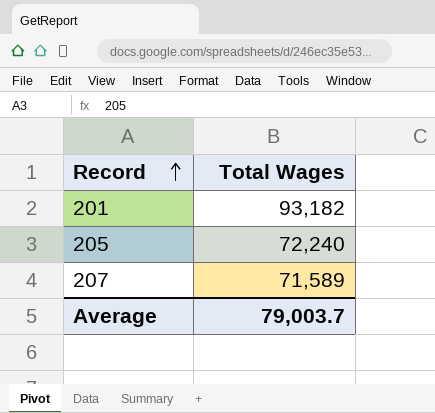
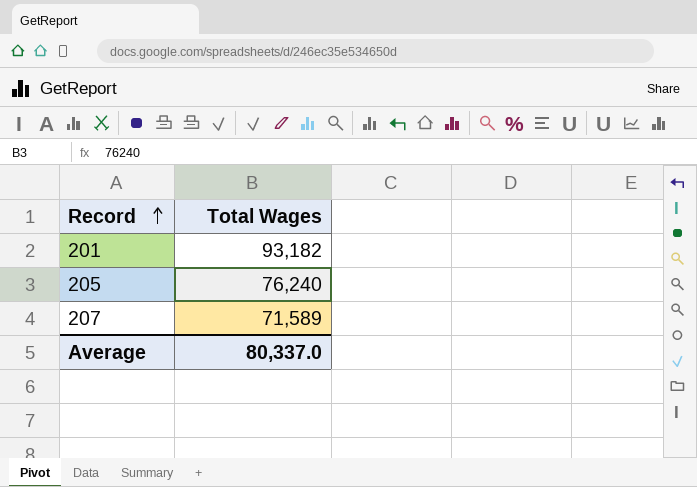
205 | Total Wages: 72,240 -> 76,240
Average | Total Wages: 79,003.7 -> 80,337.0

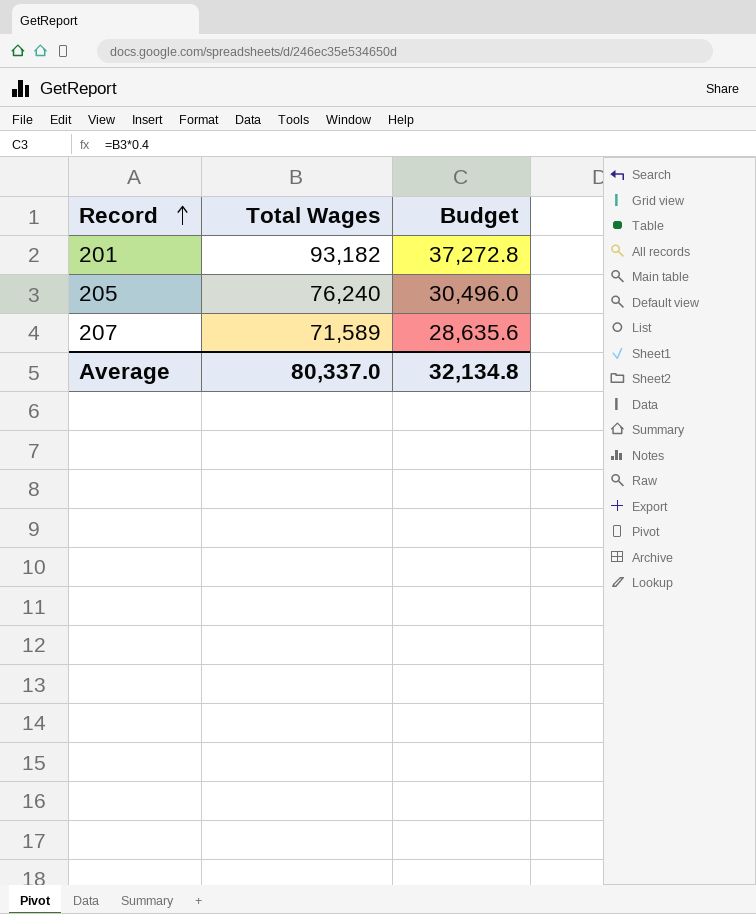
column Budget | formula: none -> [Total Wages] * 0.4

